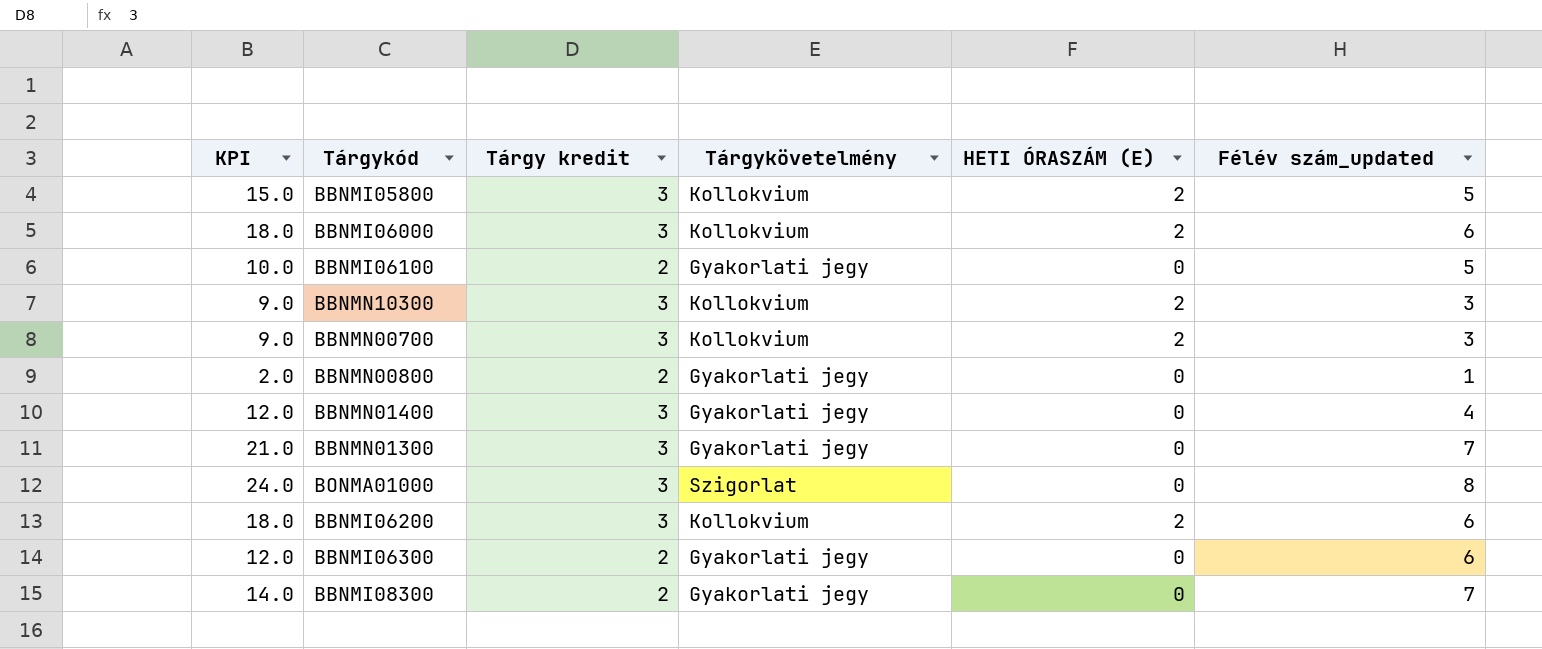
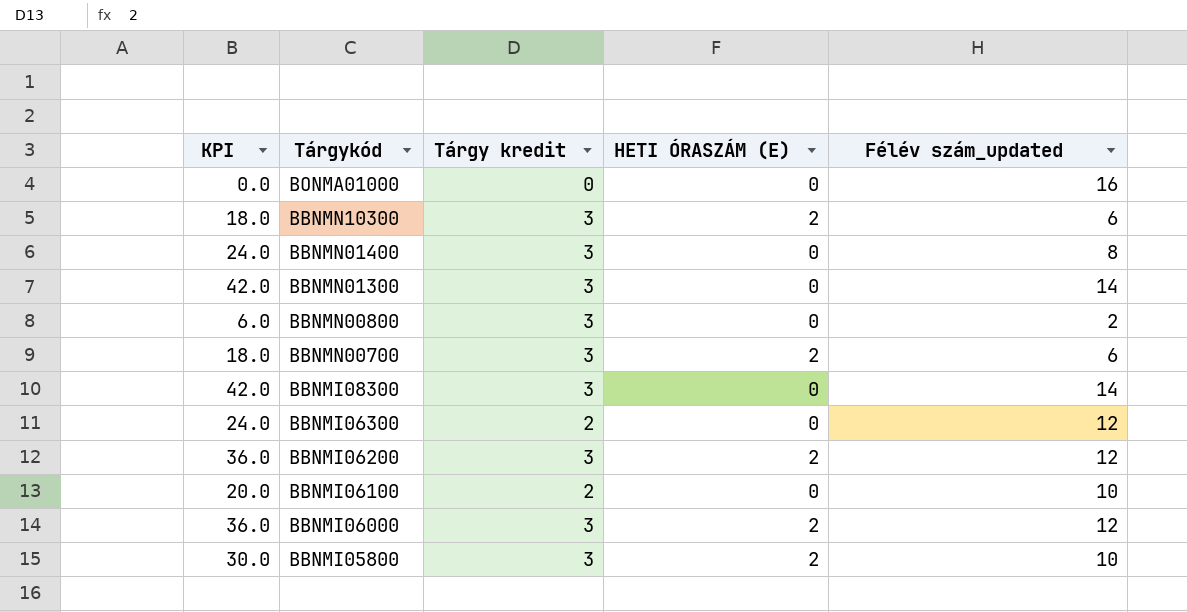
row order: none -> Tárgykód descending
column Tárgykövetelmény | position: 4 -> none
BONMA01000 | KPI: 24.0 -> 0.0
BONMA01000 | Tárgy kredit: 3 -> 0
BONMA01000 | Félév szám_updated: 8 -> 16
BBNMN10300 | KPI: 9.0 -> 18.0
BBNMN10300 | Félév szám_updated: 3 -> 6
BBNMN01400 | KPI: 12.0 -> 24.0
BBNMN01400 | Félév szám_updated: 4 -> 8
BBNMN01300 | KPI: 21.0 -> 42.0
BBNMN01300 | Félév szám_updated: 7 -> 14
BBNMN00800 | KPI: 2.0 -> 6.0
BBNMN00800 | Tárgy kredit: 2 -> 3
BBNMN00800 | Félév szám_updated: 1 -> 2
BBNMN00700 | KPI: 9.0 -> 18.0
BBNMN00700 | Félév szám_updated: 3 -> 6
BBNMI08300 | KPI: 14.0 -> 42.0
BBNMI08300 | Tárgy kredit: 2 -> 3
BBNMI08300 | Félév szám_updated: 7 -> 14
BBNMI06300 | KPI: 12.0 -> 24.0
BBNMI06300 | Félév szám_updated: 6 -> 12
BBNMI06200 | KPI: 18.0 -> 36.0
BBNMI06200 | Félév szám_updated: 6 -> 12
BBNMI06100 | KPI: 10.0 -> 20.0
BBNMI06100 | Félév szám_updated: 5 -> 10
BBNMI06000 | KPI: 18.0 -> 36.0
BBNMI06000 | Félév szám_updated: 6 -> 12
BBNMI05800 | KPI: 15.0 -> 30.0
BBNMI05800 | Félév szám_updated: 5 -> 10

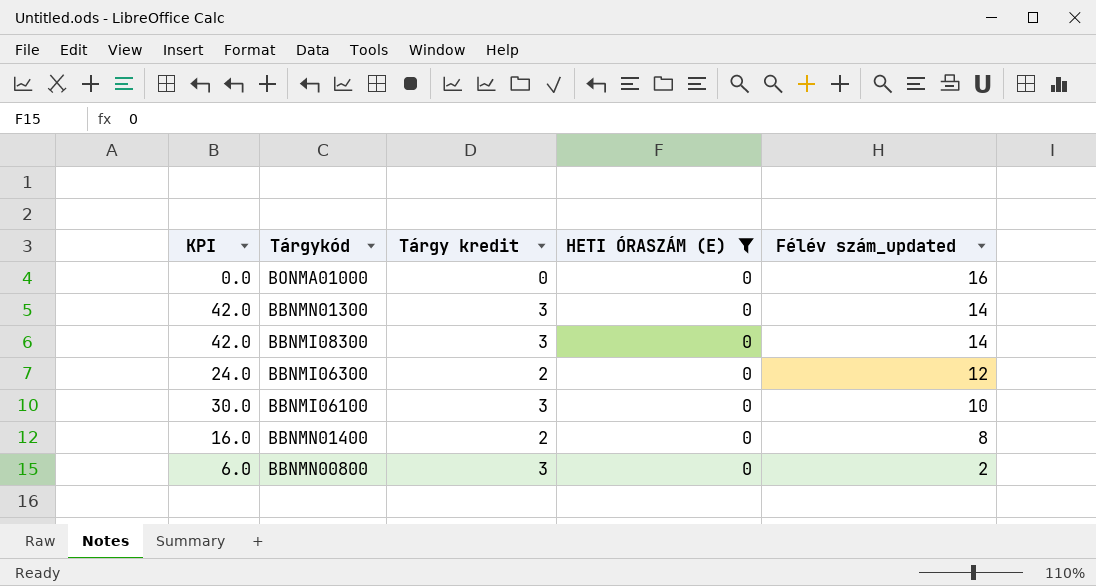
filter: none -> HETI ÓRASZÁM (E) = 0
row order: Tárgykód descending -> Félév szám_updated descending
BBNMI06100 | KPI: 20.0 -> 30.0
BBNMI06100 | Tárgy kredit: 2 -> 3
BBNMN01400 | KPI: 24.0 -> 16.0
BBNMN01400 | Tárgy kredit: 3 -> 2

